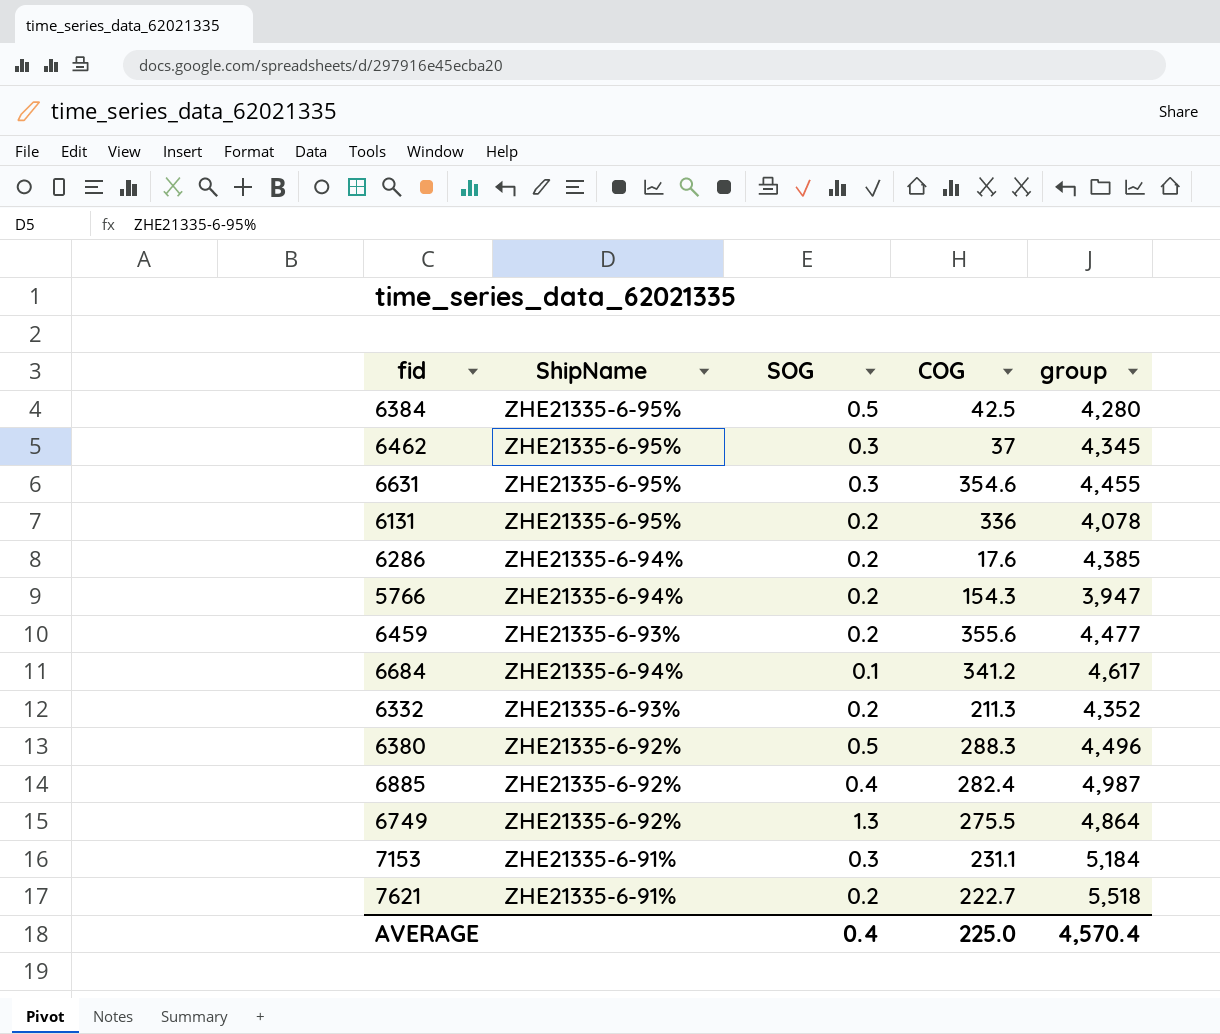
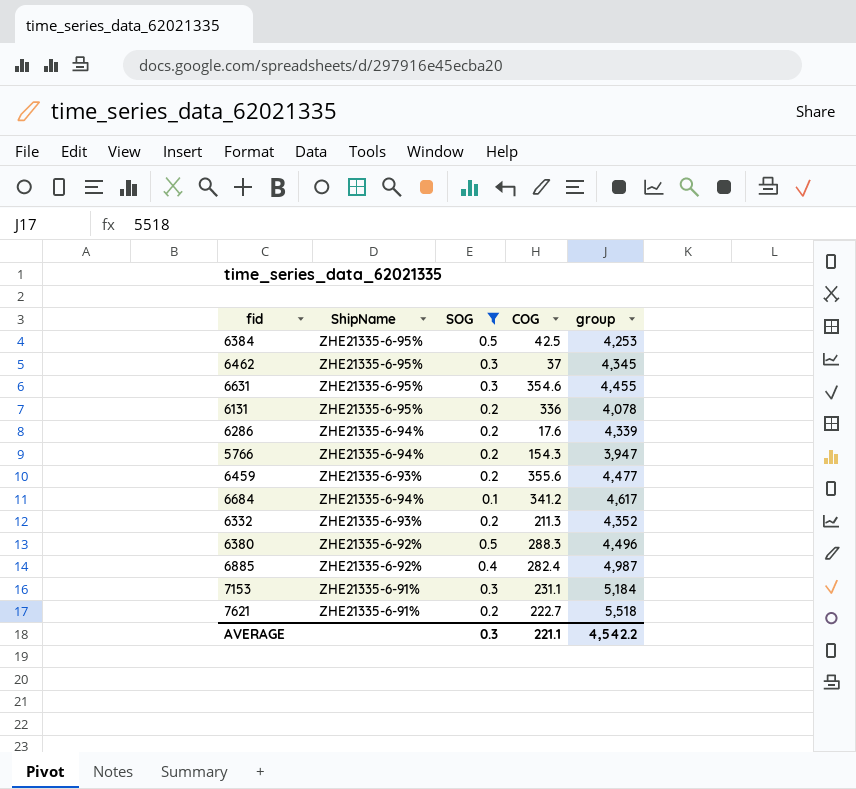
filter: none -> SOG != 1.3
6384 | group: 4,280 -> 4,253
6286 | group: 4,385 -> 4,339
AVERAGE | SOG: 0.4 -> 0.3
AVERAGE | COG: 225.0 -> 221.1
AVERAGE | group: 4,570.4 -> 4,542.2

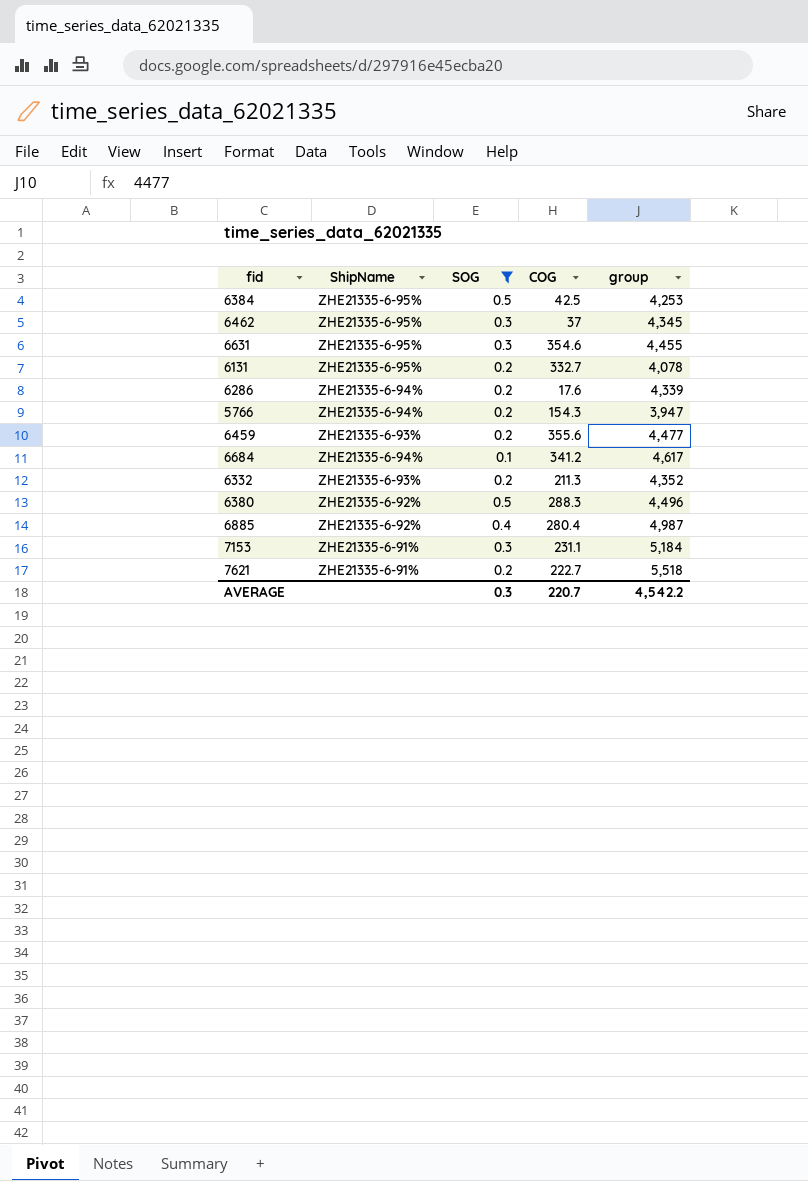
6131 | COG: 336 -> 332.7
6885 | COG: 282.4 -> 280.4
AVERAGE | COG: 221.1 -> 220.7

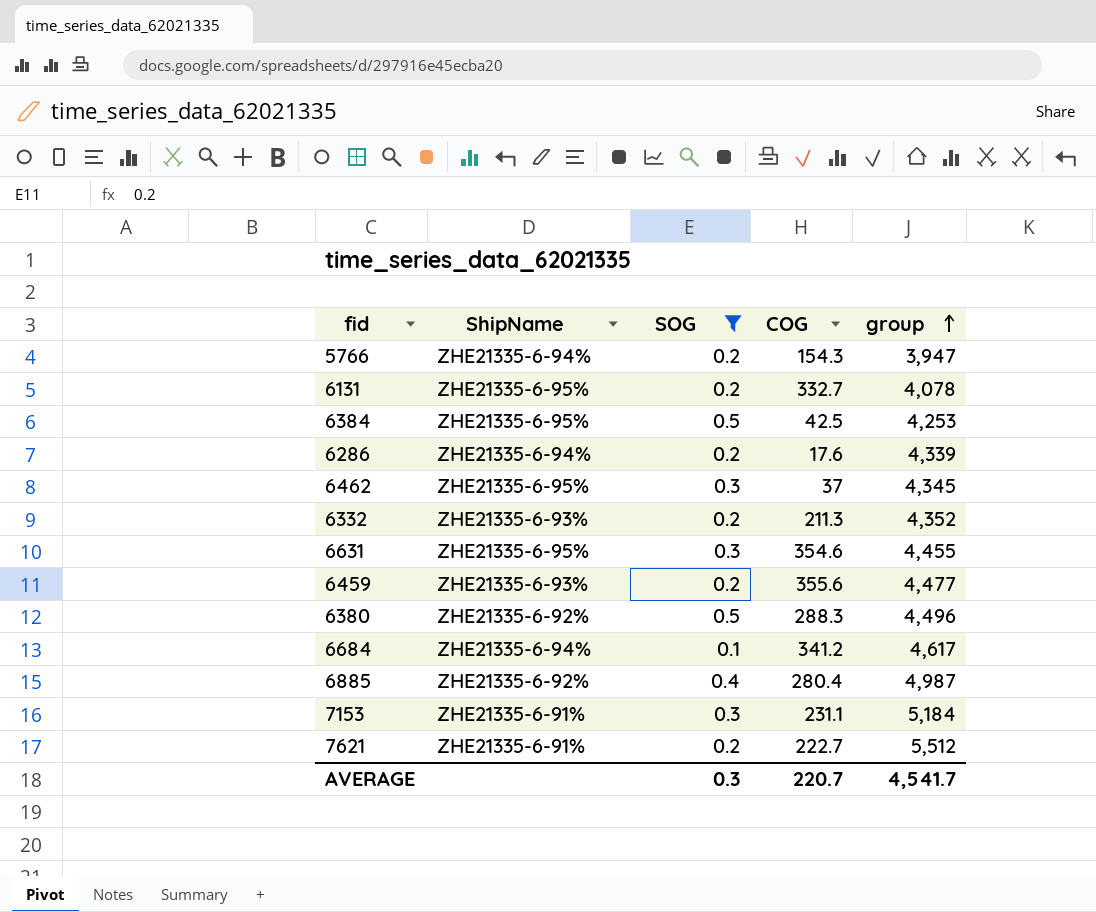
row order: none -> group ascending
7621 | group: 5,518 -> 5,512
AVERAGE | group: 4,542.2 -> 4,541.7

